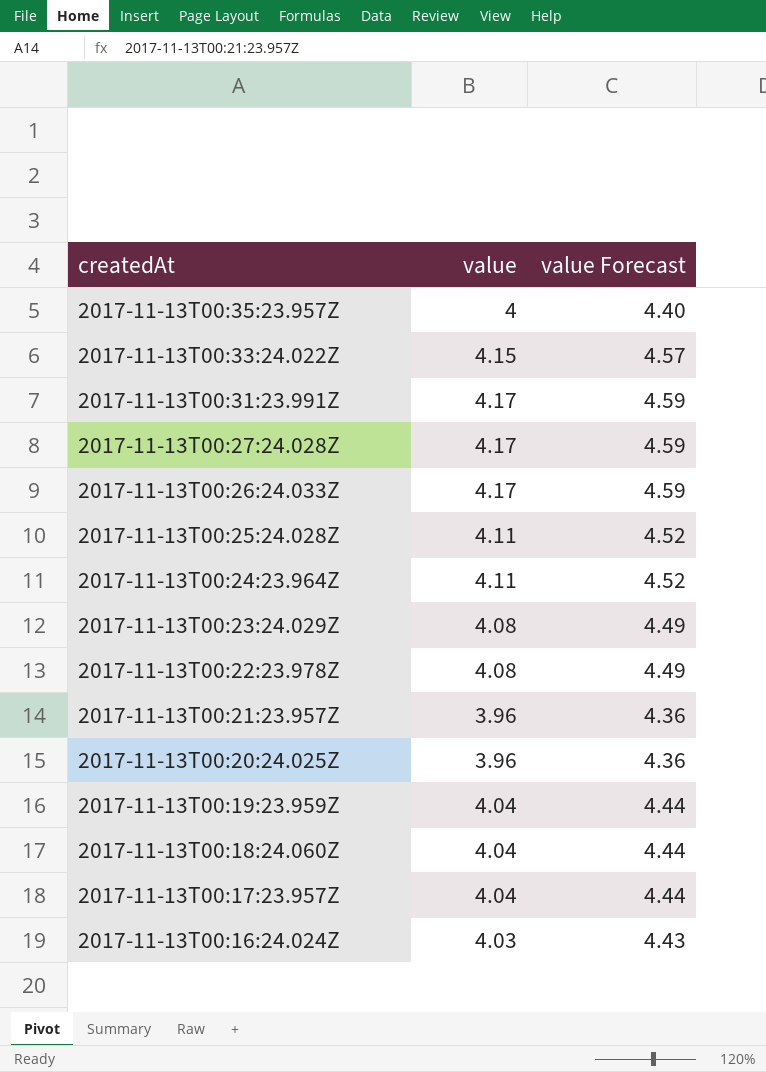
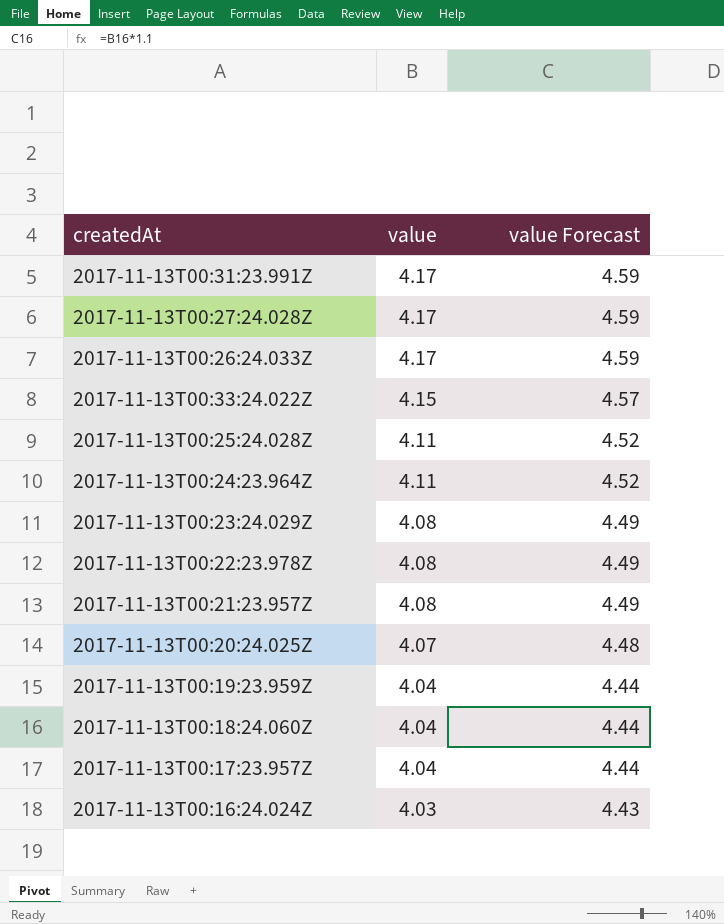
row order: createdAt descending -> value descending
row 2017-11-13T00:35:23.957Z: 4 | 4.40 -> none
2017-11-13T00:21:23.957Z | value: 3.96 -> 4.08
2017-11-13T00:21:23.957Z | value Forecast: 4.36 -> 4.49
2017-11-13T00:20:24.025Z | value: 3.96 -> 4.07
2017-11-13T00:20:24.025Z | value Forecast: 4.36 -> 4.48

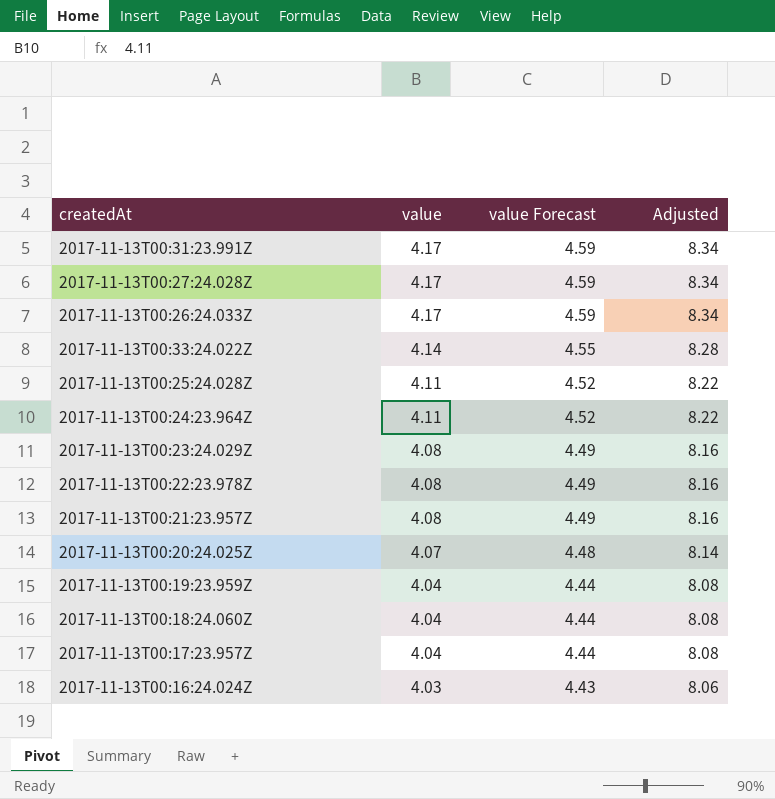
column Adjusted | formula: none -> [value] * 2
2017-11-13T00:33:24.022Z | value: 4.15 -> 4.14
2017-11-13T00:33:24.022Z | value Forecast: 4.57 -> 4.55

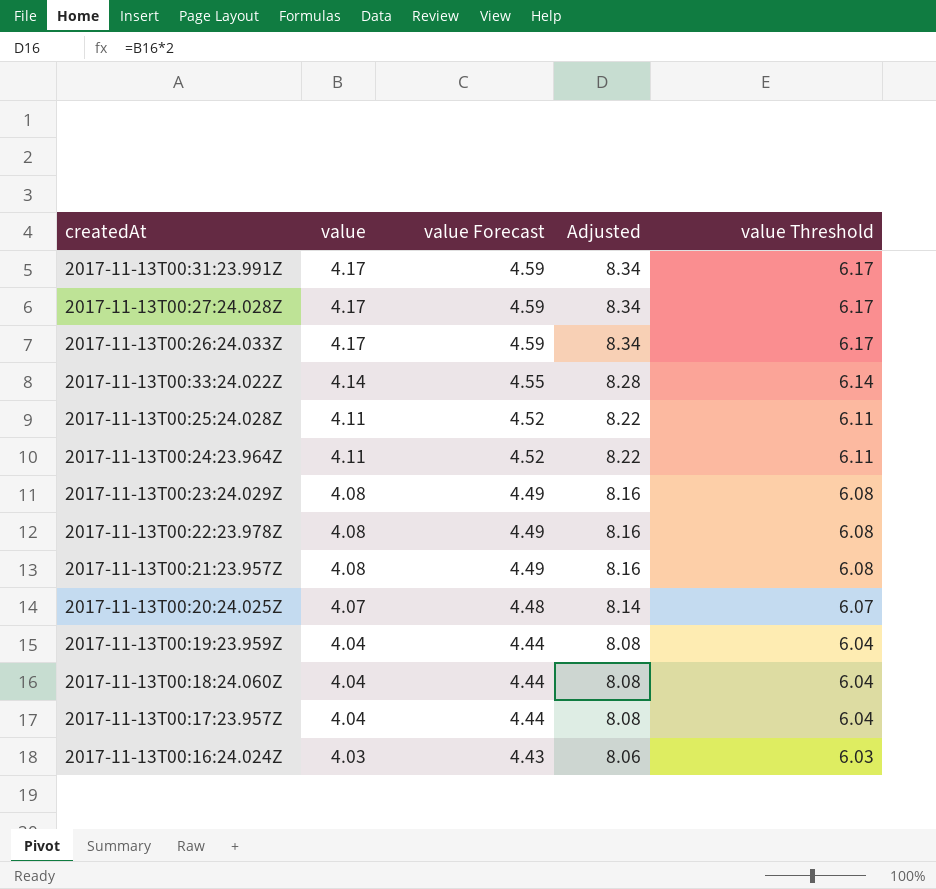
column value Threshold | formula: none -> [value] + 2

